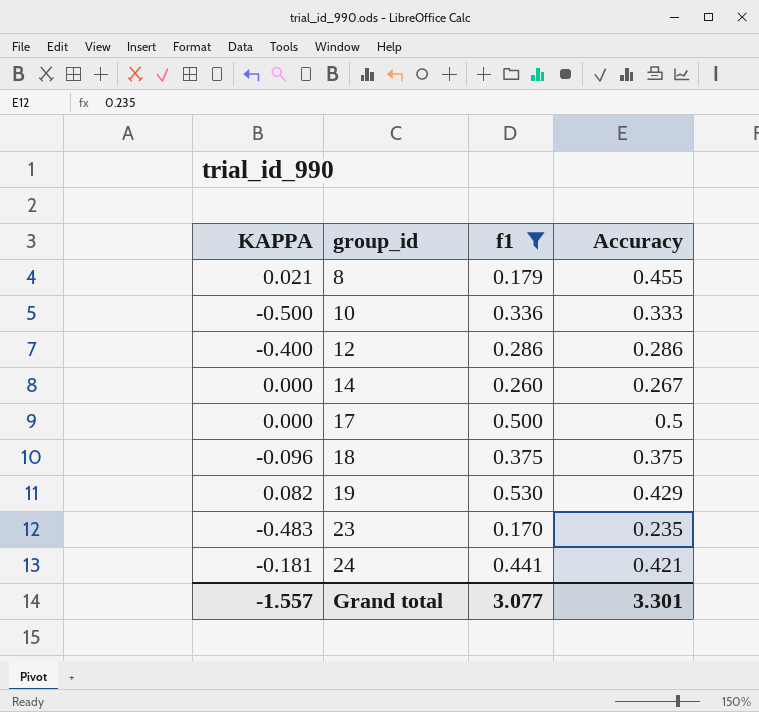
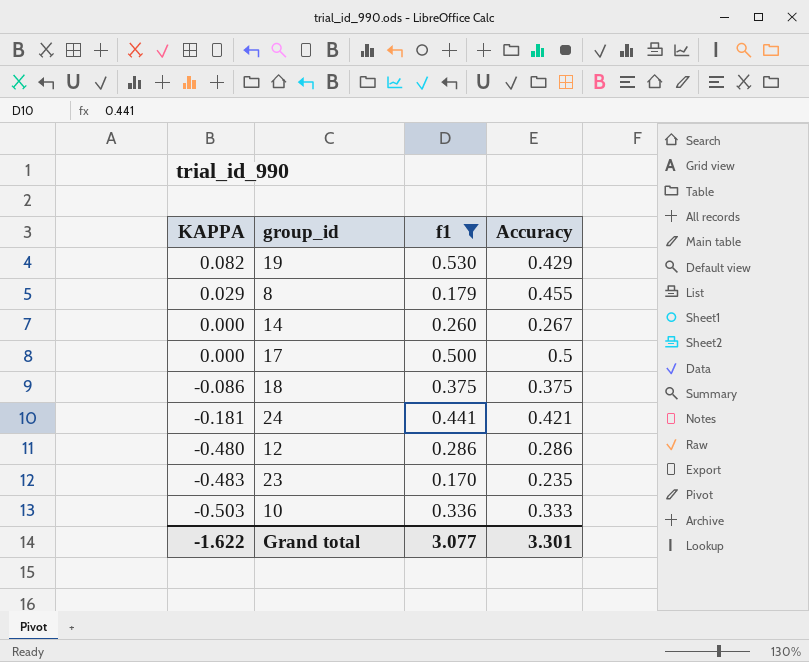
row order: group_id ascending -> KAPPA descending
8 | KAPPA: 0.021 -> 0.029
18 | KAPPA: -0.096 -> -0.086
12 | KAPPA: -0.400 -> -0.480
10 | KAPPA: -0.500 -> -0.503
Grand total | KAPPA: -1.557 -> -1.622

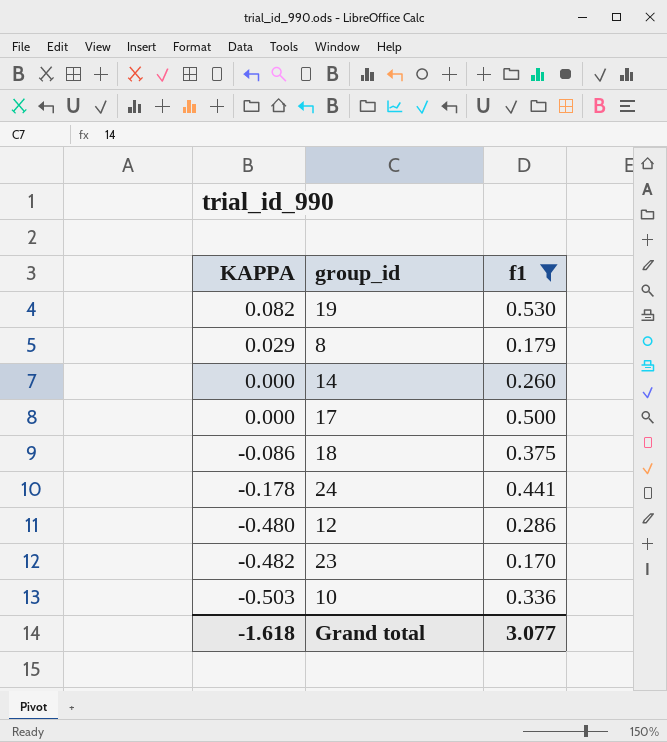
column Accuracy | position: 4 -> none
24 | KAPPA: -0.181 -> -0.178
23 | KAPPA: -0.483 -> -0.482
Grand total | KAPPA: -1.622 -> -1.618

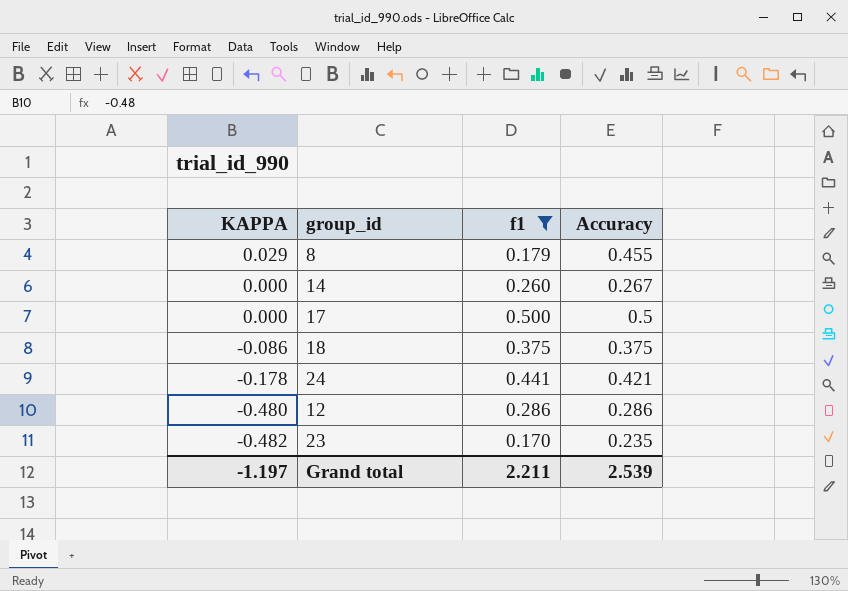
column Accuracy | position: none -> 4
row 19: 0.082 | 0.530 -> none
row 10: -0.503 | 0.336 -> none
Grand total | KAPPA: -1.618 -> -1.197
Grand total | f1: 3.077 -> 2.211

